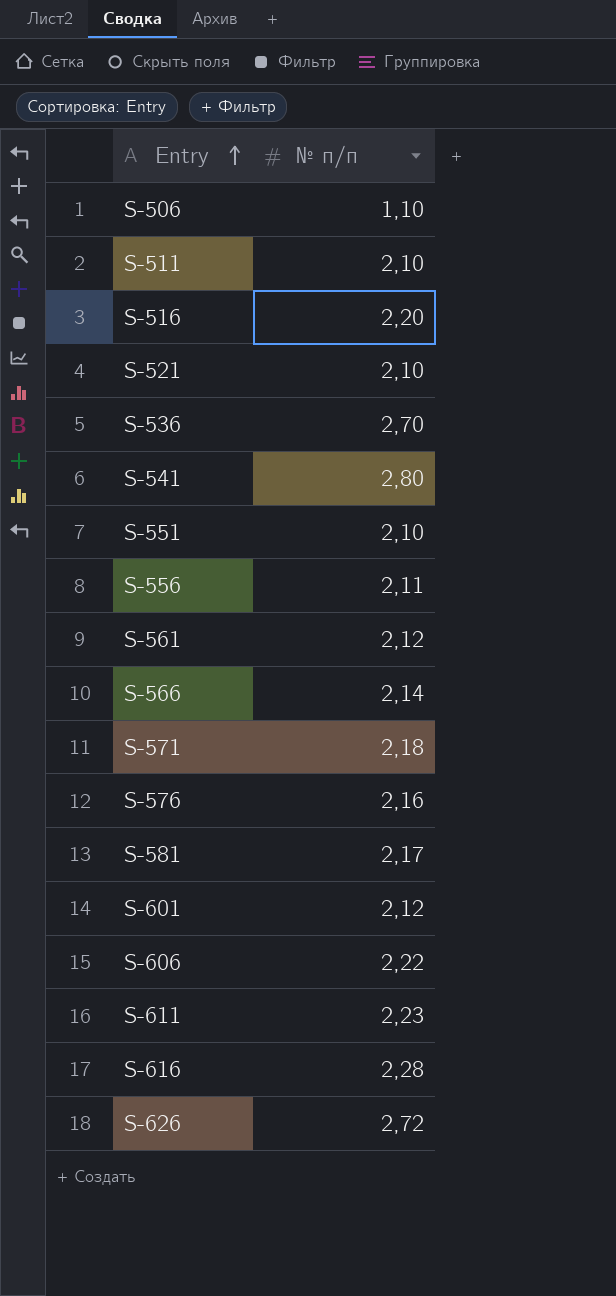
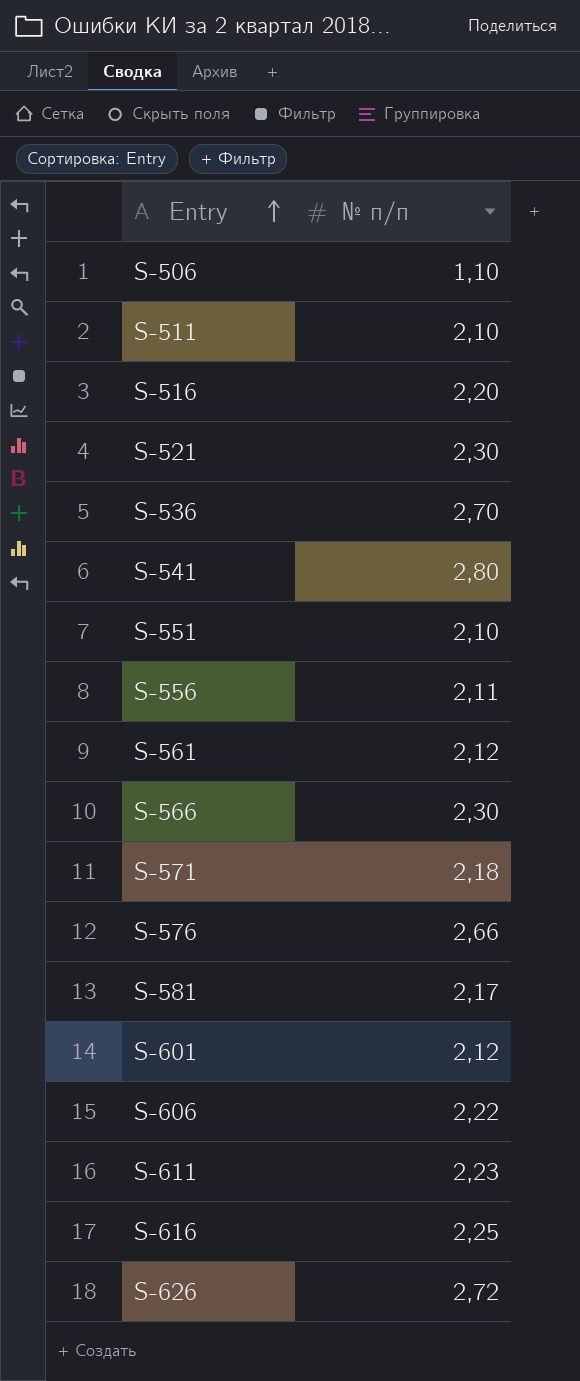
S-521 | № п/п: 2,10 -> 2,30
S-566 | № п/п: 2,14 -> 2,30
S-576 | № п/п: 2,16 -> 2,66
S-616 | № п/п: 2,28 -> 2,25

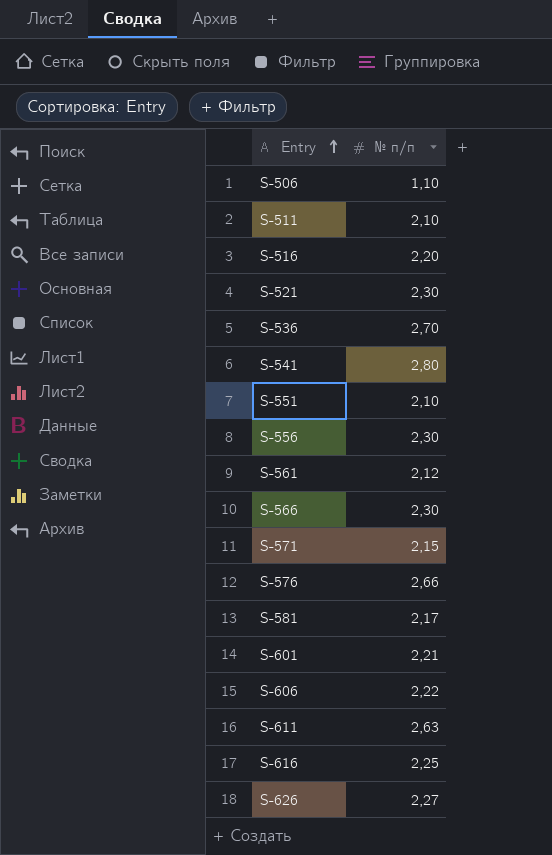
S-556 | № п/п: 2,11 -> 2,30
S-571 | № п/п: 2,18 -> 2,15
S-601 | № п/п: 2,12 -> 2,21
S-611 | № п/п: 2,23 -> 2,63
S-626 | № п/п: 2,72 -> 2,27

